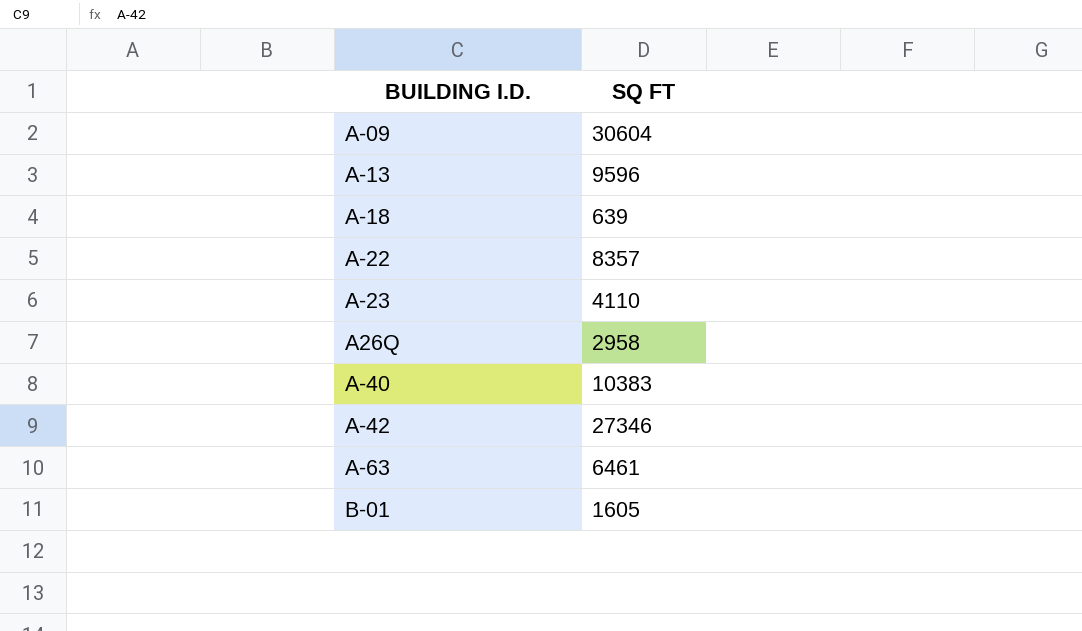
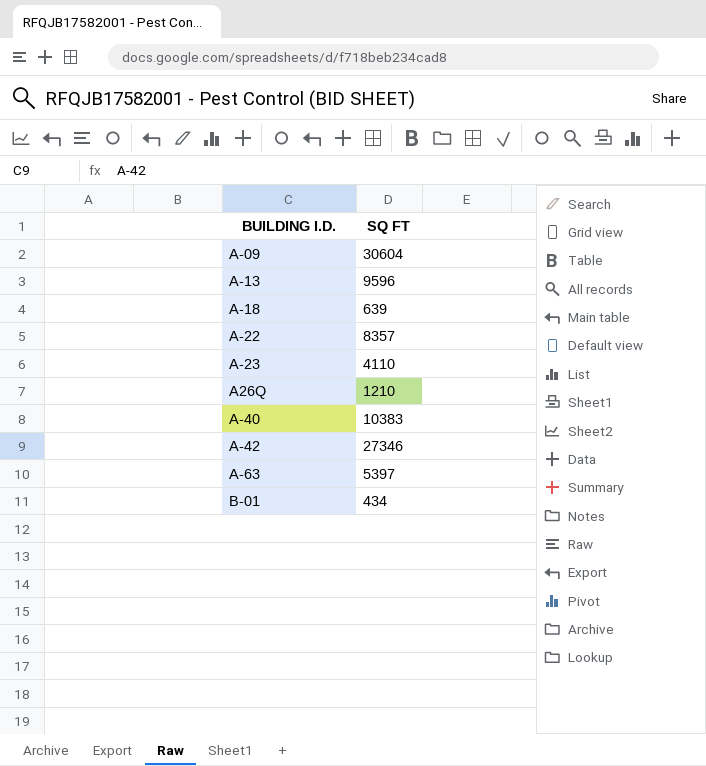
A26Q | SQ FT: 2958 -> 1210
A-63 | SQ FT: 6461 -> 5397
B-01 | SQ FT: 1605 -> 434

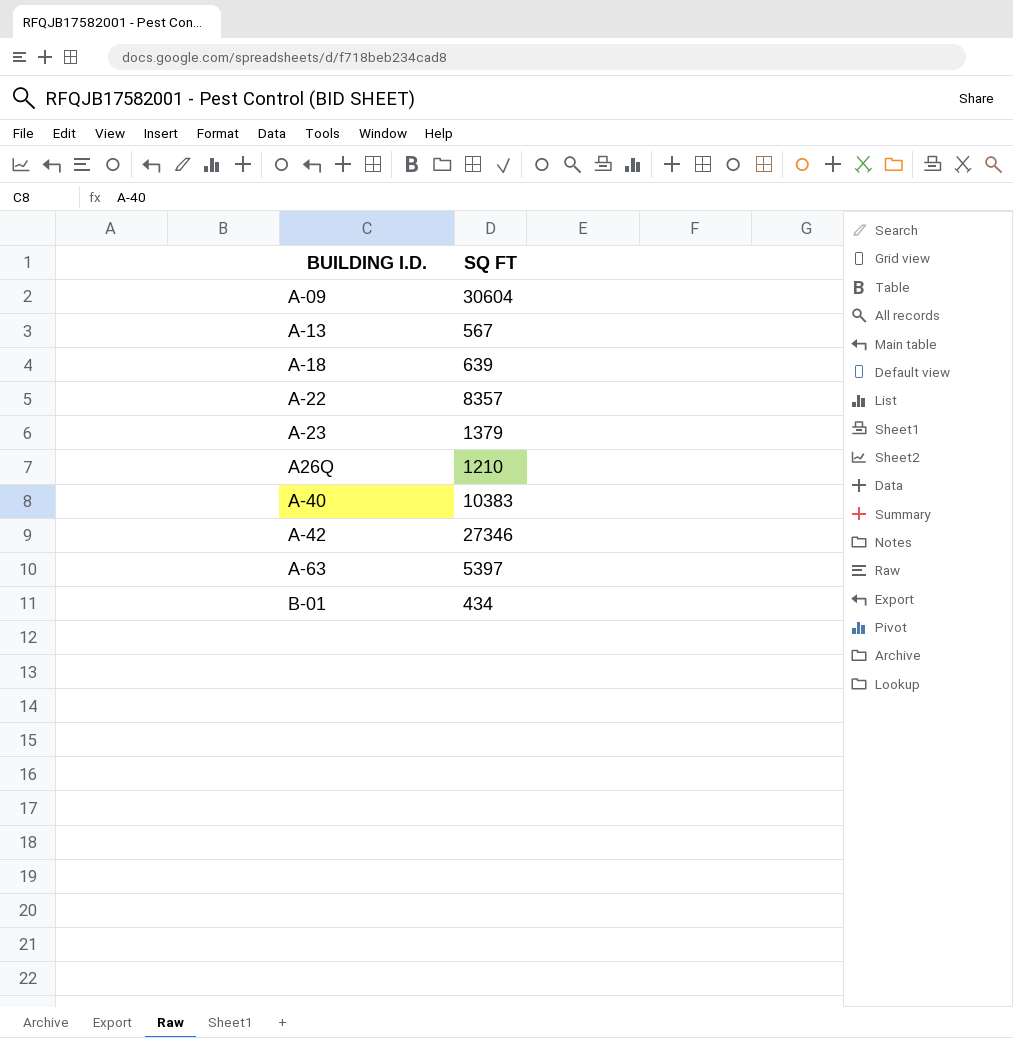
A-13 | SQ FT: 9596 -> 567
A-23 | SQ FT: 4110 -> 1379

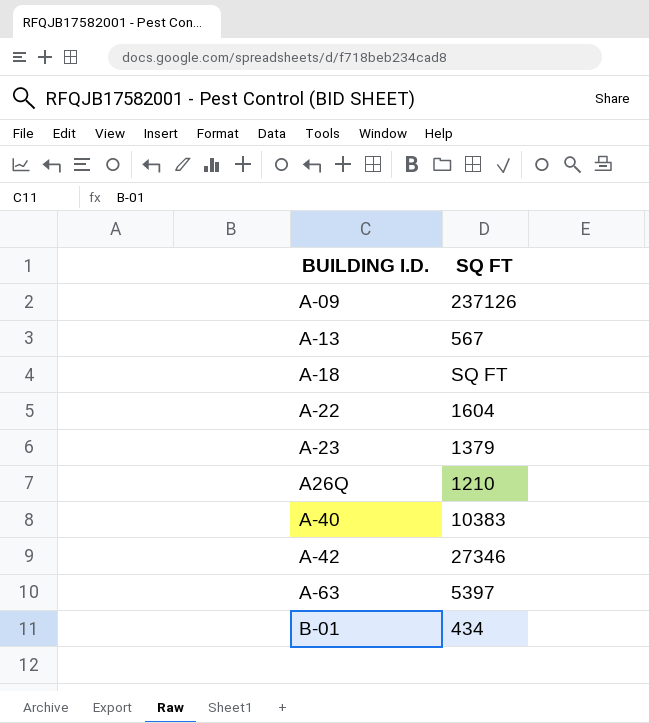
A-09 | SQ FT: 30604 -> 237126
A-18 | SQ FT: 639 -> SQ FT
A-22 | SQ FT: 8357 -> 1604

